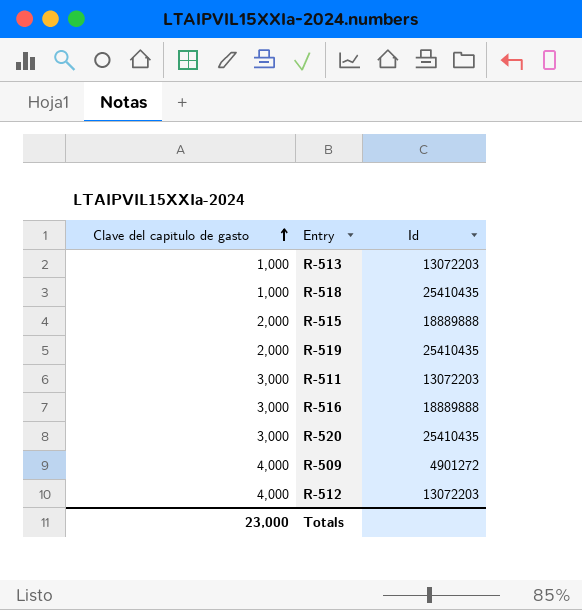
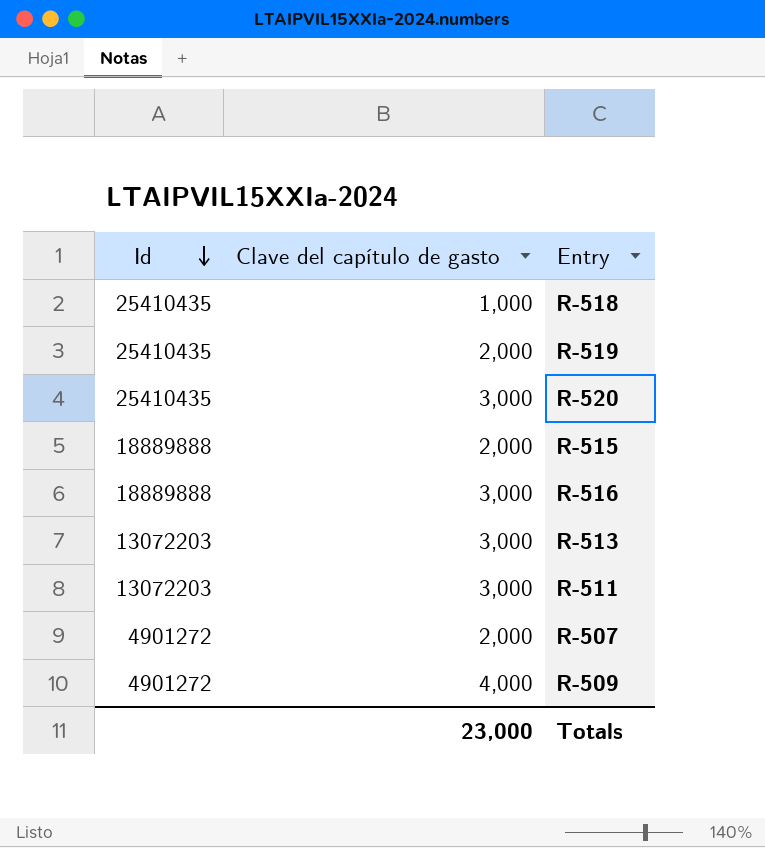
row order: Clave del capítulo de gasto ascending -> Id descending
column Id | position: 3 -> 1
row R-512: 4,000 | 13072203 -> none
R-513 | Clave del capítulo de gasto: 1,000 -> 3,000
row R-507: none -> 4901272 | 2,000

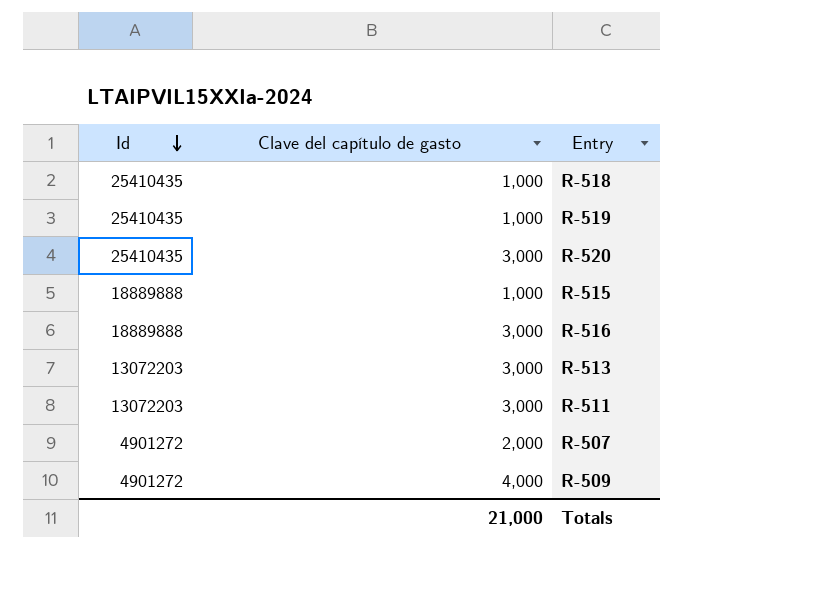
R-519 | Clave del capítulo de gasto: 2,000 -> 1,000
R-515 | Clave del capítulo de gasto: 2,000 -> 1,000
Totals | Clave del capítulo de gasto: 23,000 -> 21,000

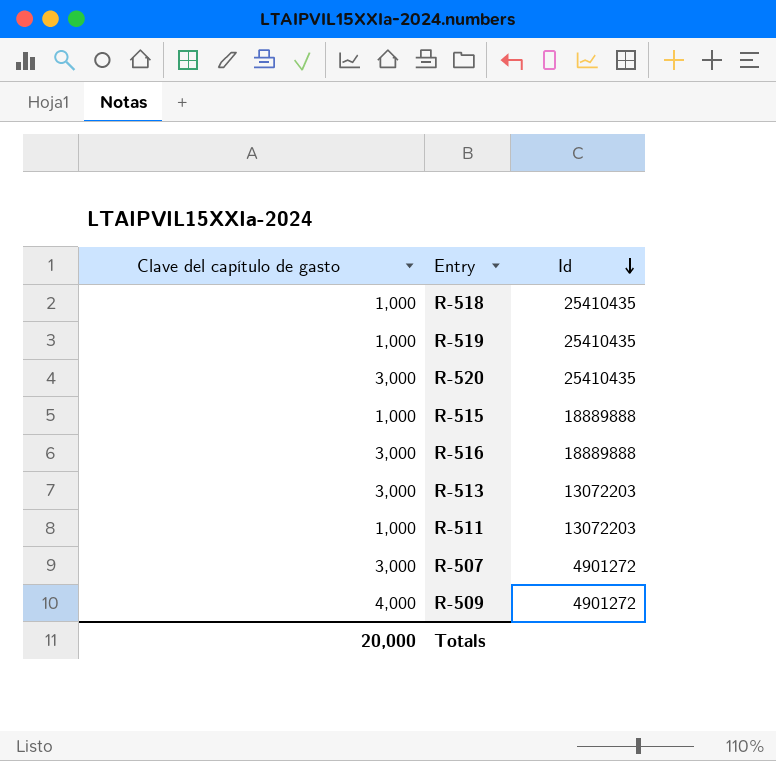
column Id | position: 1 -> 3
R-511 | Clave del capítulo de gasto: 3,000 -> 1,000
R-507 | Clave del capítulo de gasto: 2,000 -> 3,000
Totals | Clave del capítulo de gasto: 21,000 -> 20,000

